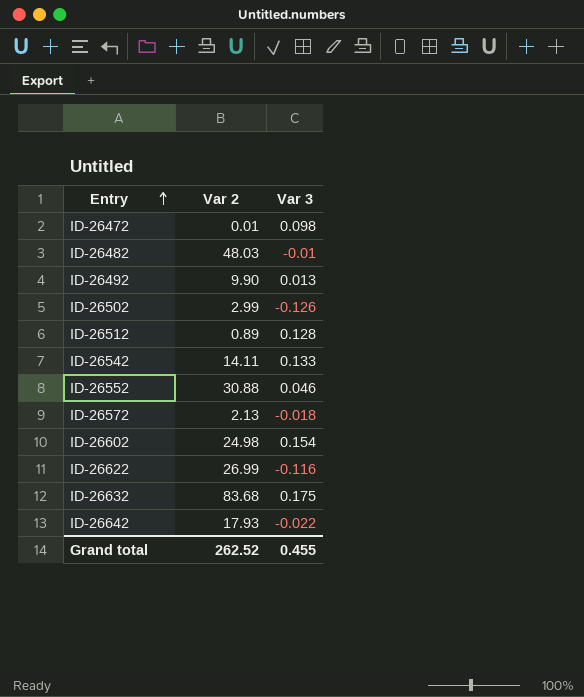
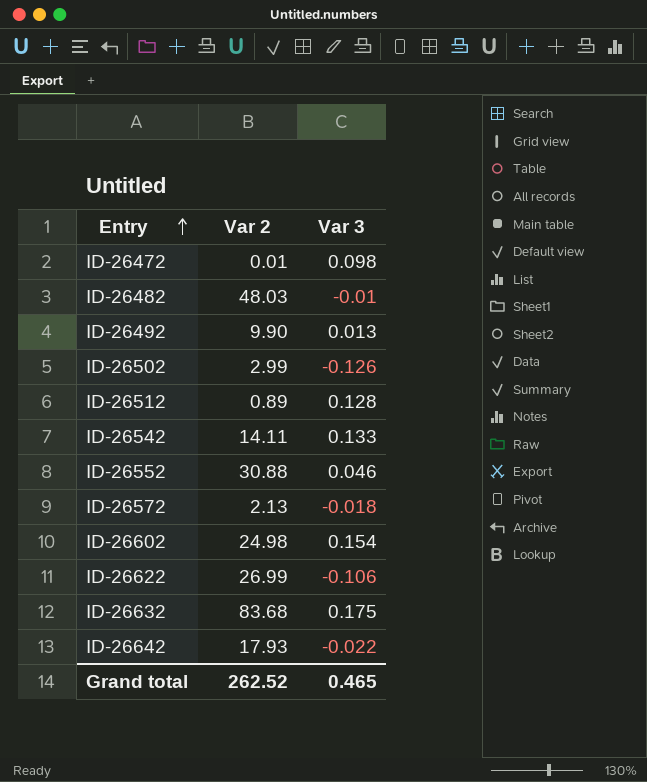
ID-26622 | Var 3: -0.116 -> -0.106
Grand total | Var 3: 0.455 -> 0.465

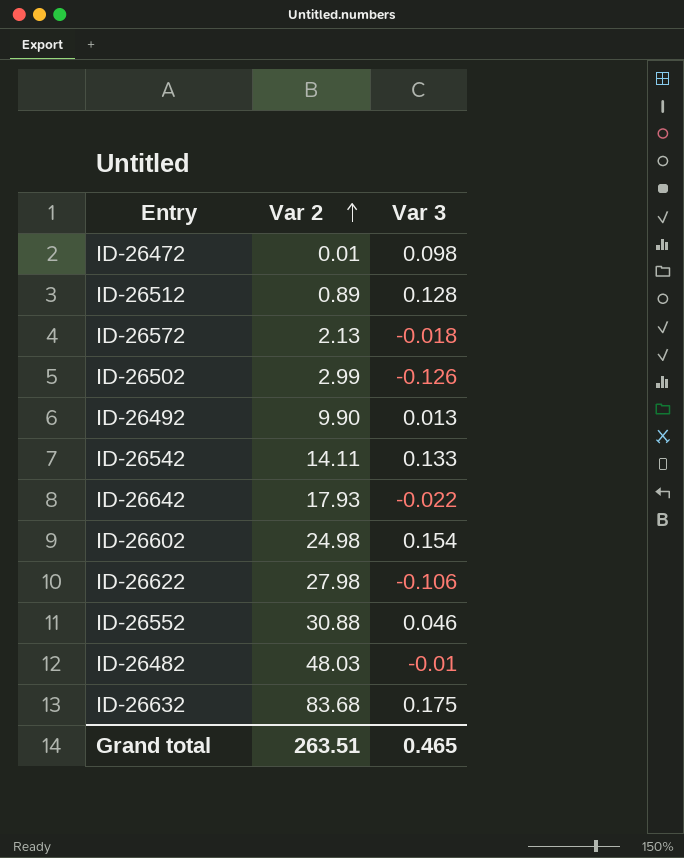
row order: Entry ascending -> Var 2 ascending
ID-26622 | Var 2: 26.99 -> 27.98
Grand total | Var 2: 262.52 -> 263.51

